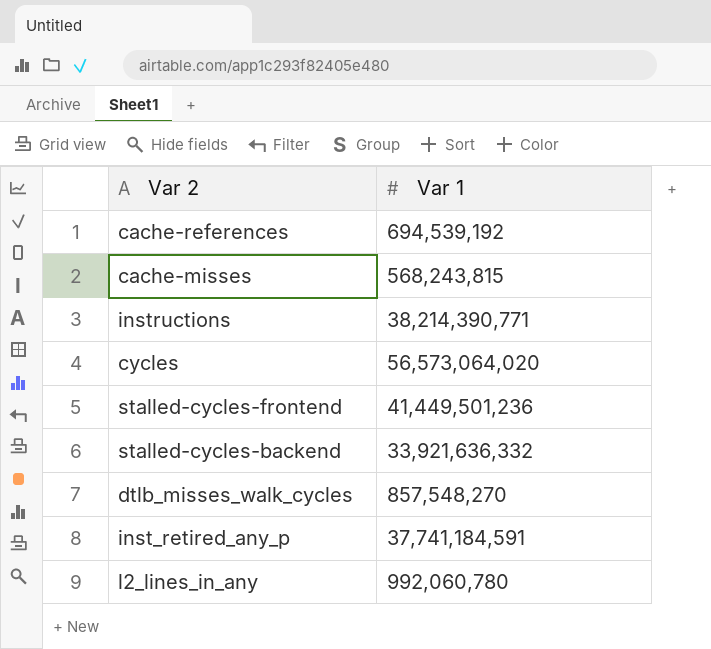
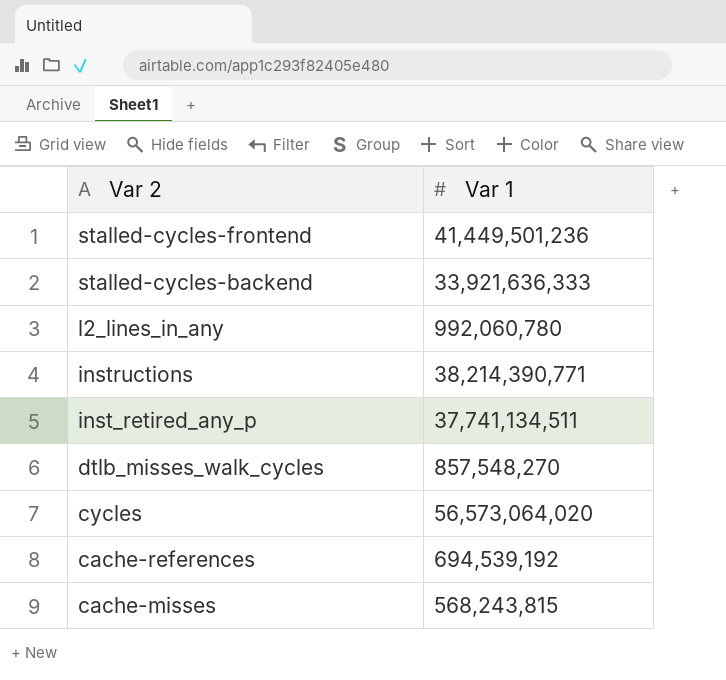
row order: none -> Var 2 descending
stalled-cycles-backend | Var 1: 33,921,636,332 -> 33,921,636,333
inst_retired_any_p | Var 1: 37,741,184,591 -> 37,741,134,511

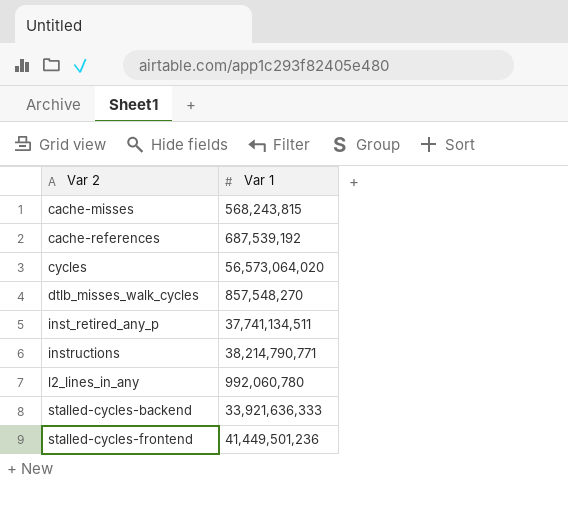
row order: Var 2 descending -> Var 2 ascending
cache-references | Var 1: 694,539,192 -> 687,539,192
instructions | Var 1: 38,214,390,771 -> 38,214,790,771

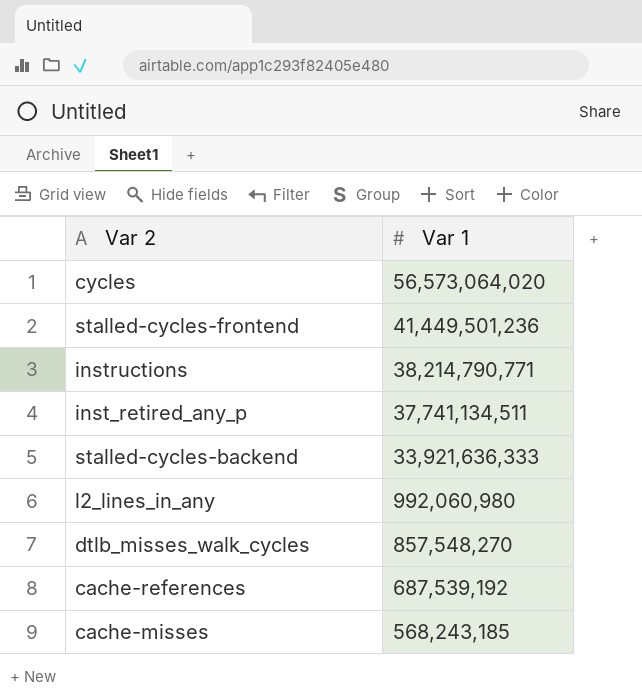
row order: Var 2 ascending -> Var 1 descending
l2_lines_in_any | Var 1: 992,060,780 -> 992,060,980
cache-misses | Var 1: 568,243,815 -> 568,243,185

